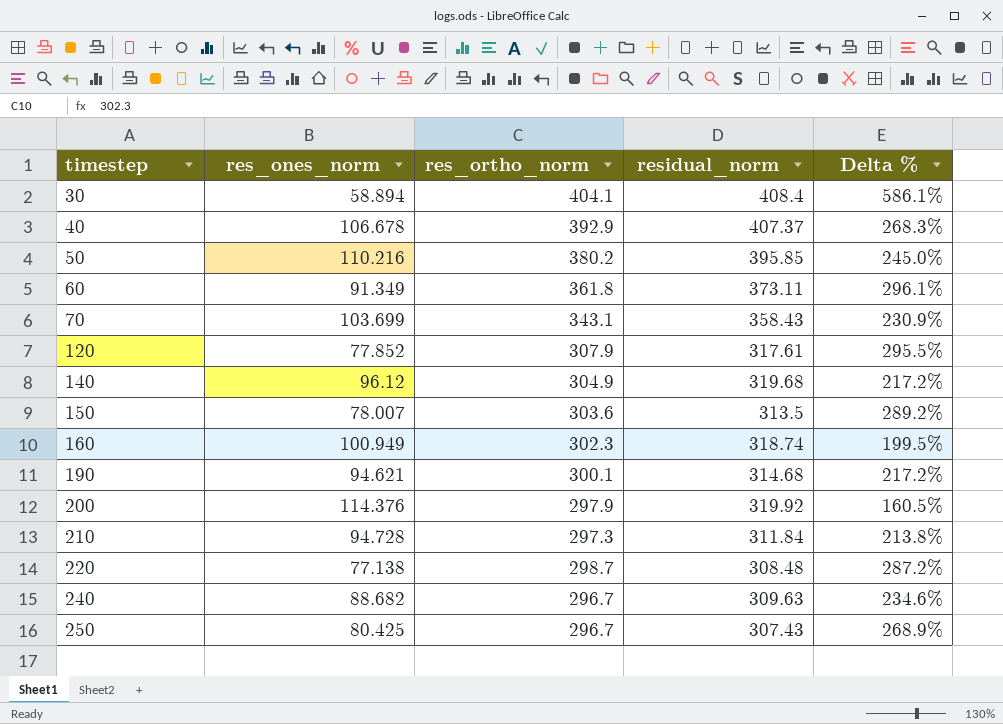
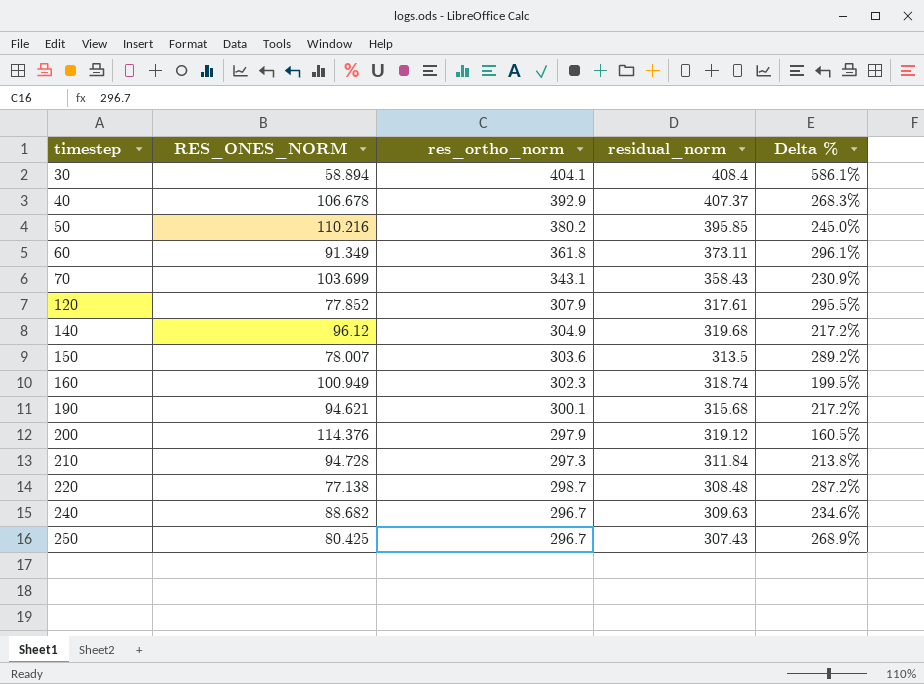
column name: res_ones_norm -> RES_ONES_NORM
190 | residual_norm: 314.68 -> 315.68
200 | residual_norm: 319.92 -> 319.12

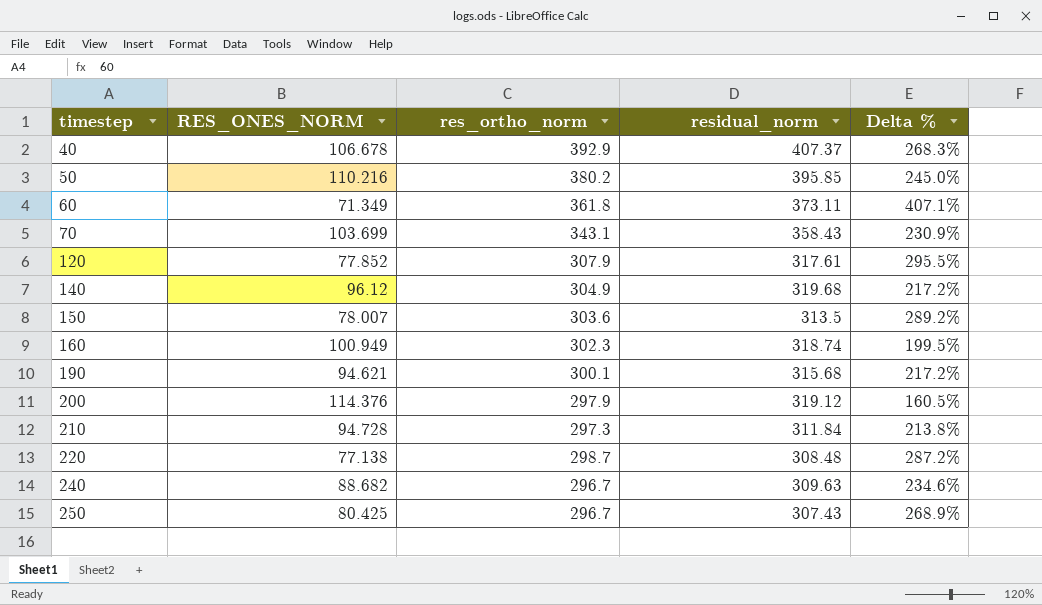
row 30: 58.894 | 404.1 | 408.4 | 586.1% -> none
60 | RES_ONES_NORM: 91.349 -> 71.349
60 | Delta %: 296.1% -> 407.1%

